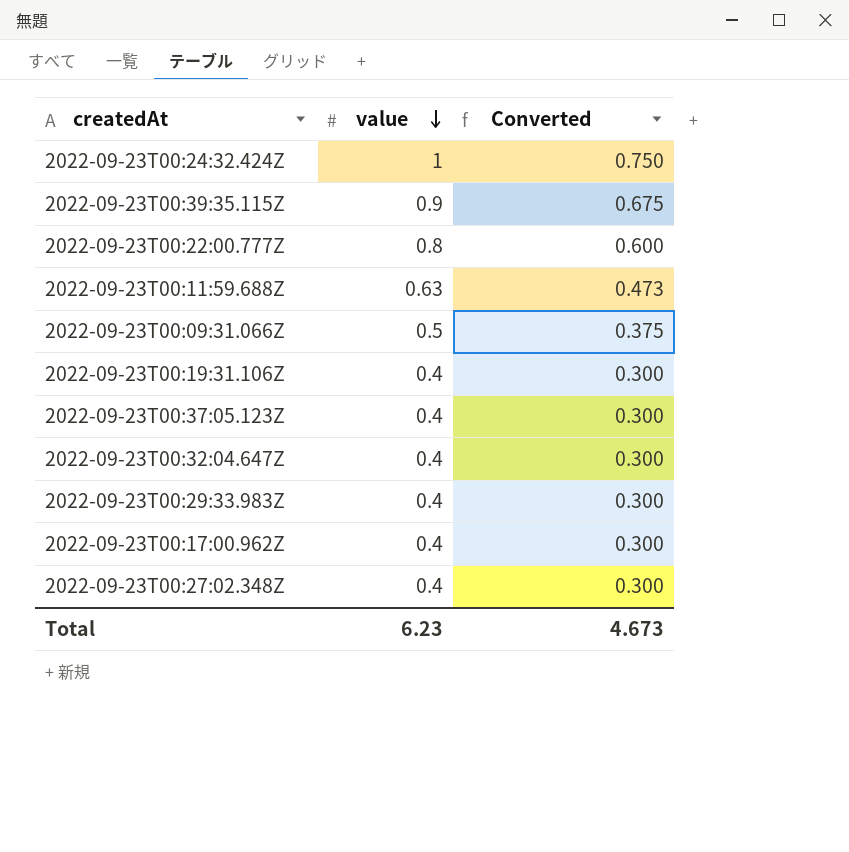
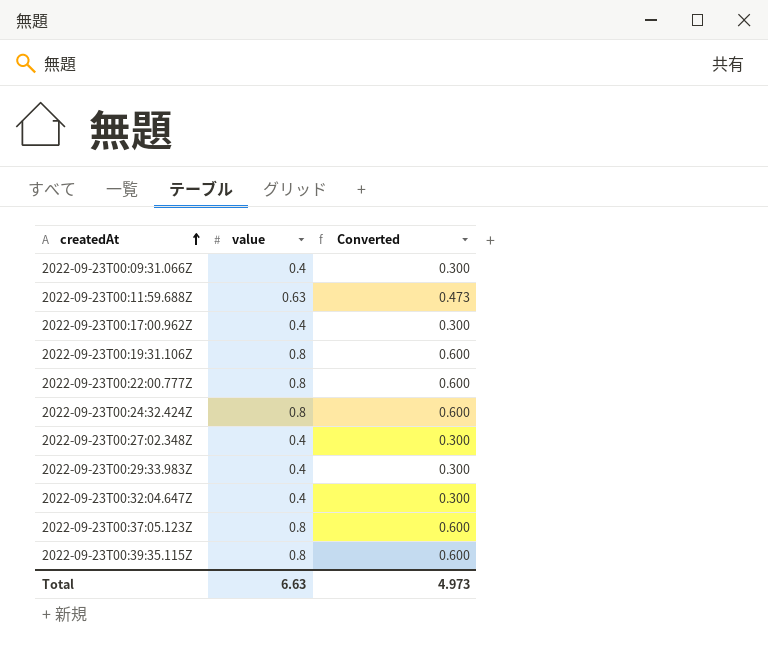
row order: value descending -> createdAt ascending
2022-09-23T00:09:31.066Z | value: 0.5 -> 0.4
2022-09-23T00:09:31.066Z | Converted: 0.375 -> 0.300
2022-09-23T00:19:31.106Z | value: 0.4 -> 0.8
2022-09-23T00:19:31.106Z | Converted: 0.300 -> 0.600
2022-09-23T00:24:32.424Z | value: 1 -> 0.8
2022-09-23T00:24:32.424Z | Converted: 0.750 -> 0.600
2022-09-23T00:37:05.123Z | value: 0.4 -> 0.8
2022-09-23T00:37:05.123Z | Converted: 0.300 -> 0.600
2022-09-23T00:39:35.115Z | value: 0.9 -> 0.8
2022-09-23T00:39:35.115Z | Converted: 0.675 -> 0.600
Total | value: 6.23 -> 6.63
Total | Converted: 4.673 -> 4.973

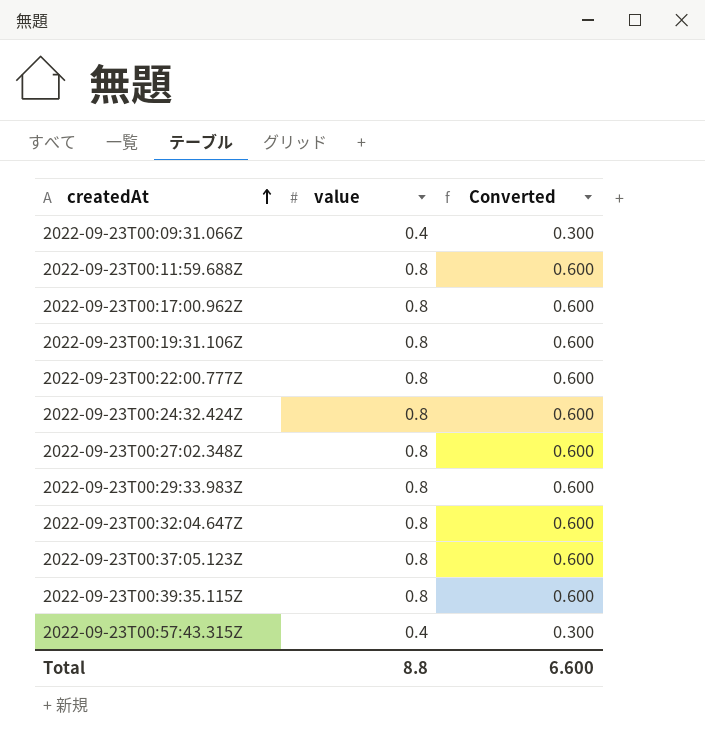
2022-09-23T00:11:59.688Z | value: 0.63 -> 0.8
2022-09-23T00:11:59.688Z | Converted: 0.473 -> 0.600
2022-09-23T00:17:00.962Z | value: 0.4 -> 0.8
2022-09-23T00:17:00.962Z | Converted: 0.300 -> 0.600
2022-09-23T00:27:02.348Z | value: 0.4 -> 0.8
2022-09-23T00:27:02.348Z | Converted: 0.300 -> 0.600
2022-09-23T00:29:33.983Z | value: 0.4 -> 0.8
2022-09-23T00:29:33.983Z | Converted: 0.300 -> 0.600
2022-09-23T00:32:04.647Z | value: 0.4 -> 0.8
2022-09-23T00:32:04.647Z | Converted: 0.300 -> 0.600
row 2022-09-23T00:57:43.315Z: none -> 0.4 | 0.300
Total | value: 6.63 -> 8.8
Total | Converted: 4.973 -> 6.600

